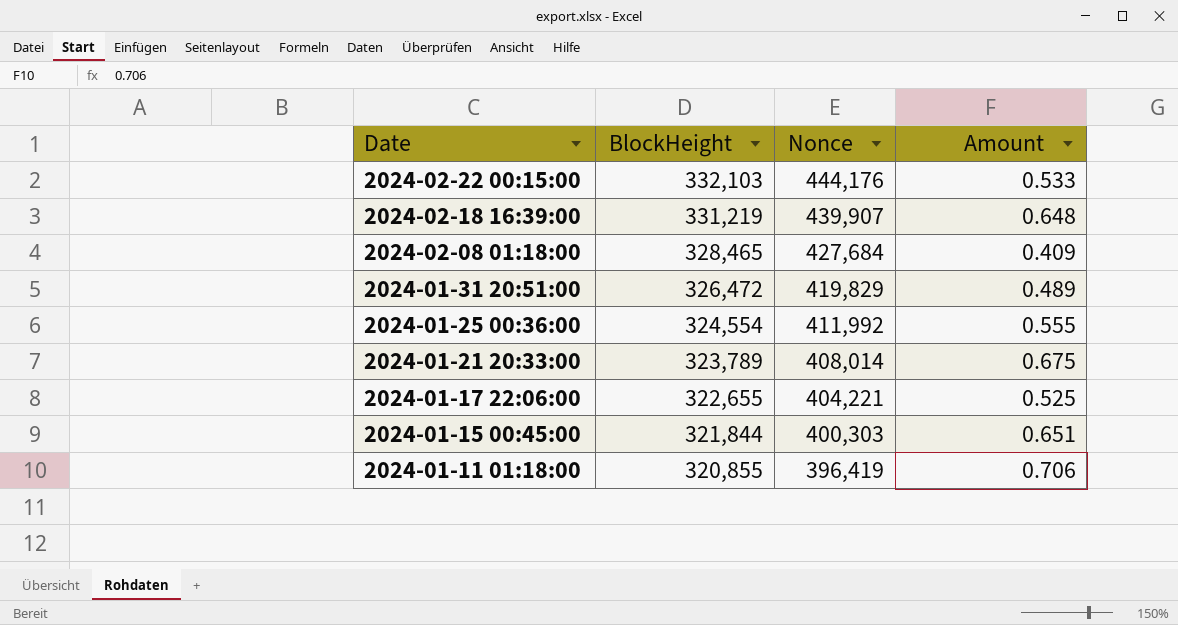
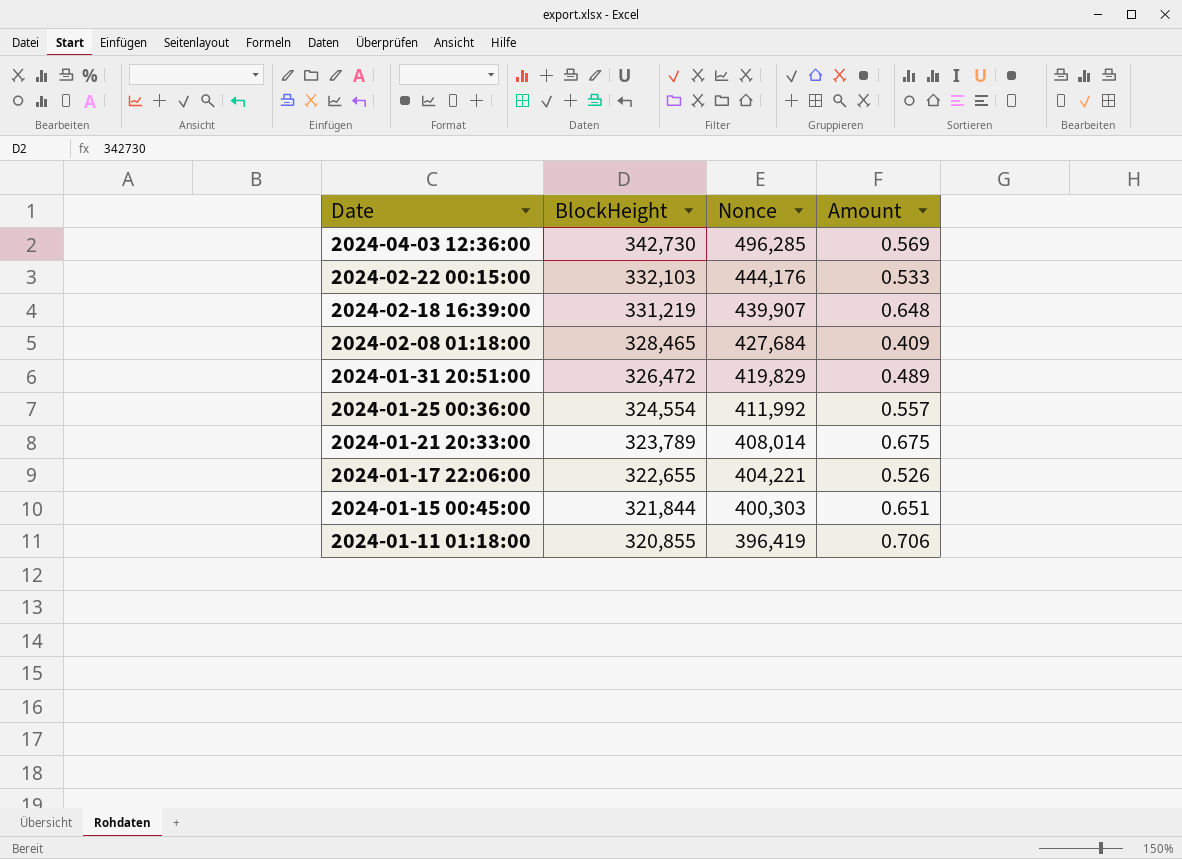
row 2024-04-03 12:36:00: none -> 342,730 | 496,285 | 0.569
2024-01-25 00:36:00 | Amount: 0.555 -> 0.557
2024-01-17 22:06:00 | Amount: 0.525 -> 0.526

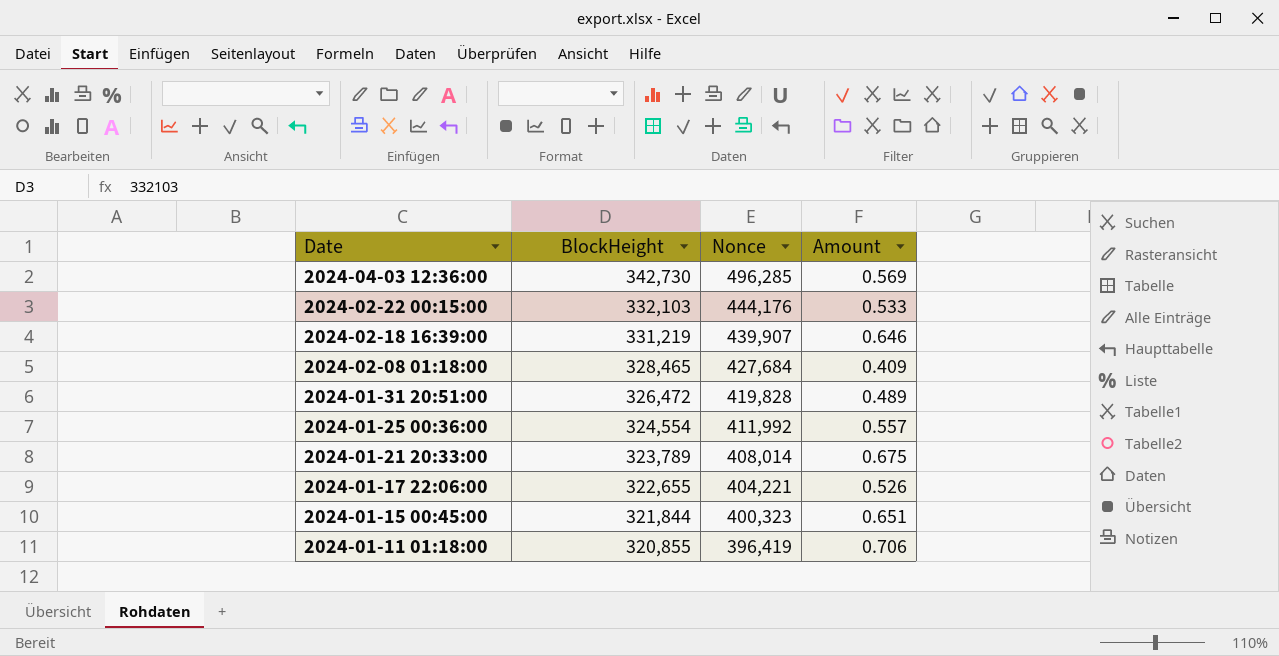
2024-02-18 16:39:00 | Amount: 0.648 -> 0.646
2024-01-31 20:51:00 | Nonce: 419,829 -> 419,828
2024-01-15 00:45:00 | Nonce: 400,303 -> 400,323

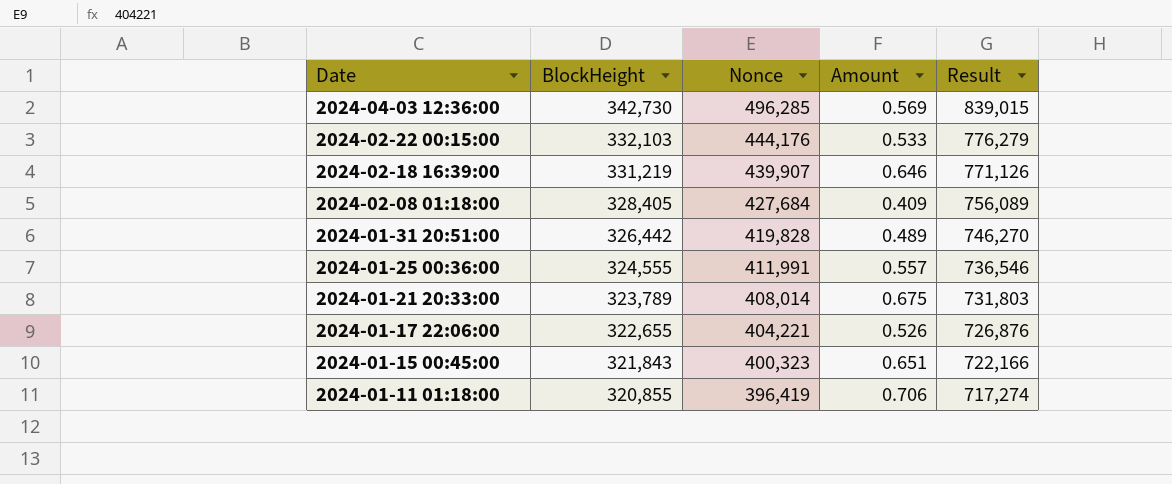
column Result | formula: none -> [BlockHeight] + [Nonce]
2024-02-08 01:18:00 | BlockHeight: 328,465 -> 328,405
2024-01-31 20:51:00 | BlockHeight: 326,472 -> 326,442
2024-01-25 00:36:00 | BlockHeight: 324,554 -> 324,555
2024-01-25 00:36:00 | Nonce: 411,992 -> 411,991
2024-01-15 00:45:00 | BlockHeight: 321,844 -> 321,843

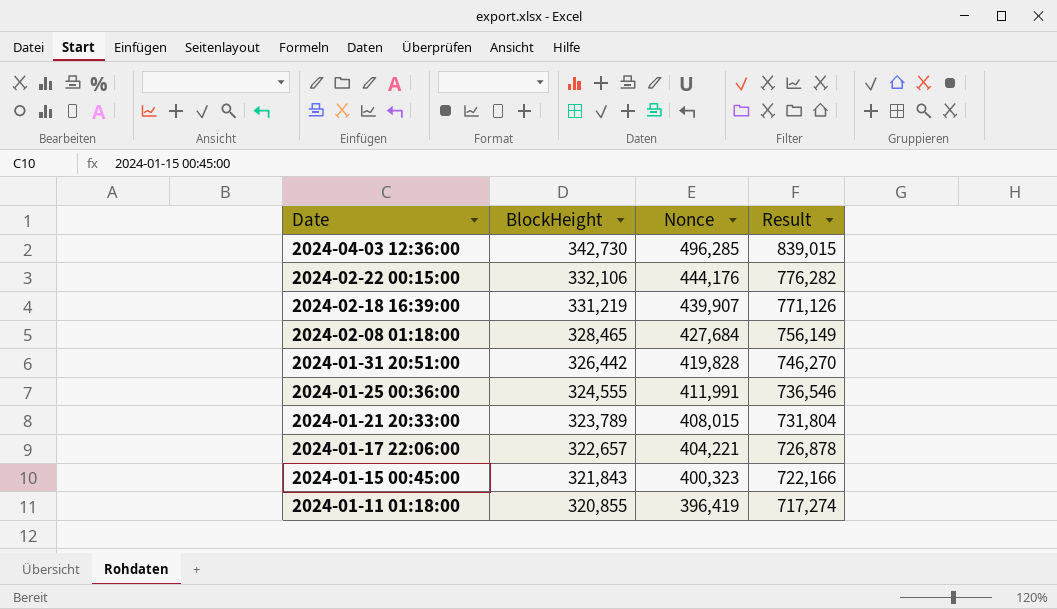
column Amount | position: 4 -> none
2024-02-22 00:15:00 | BlockHeight: 332,103 -> 332,106
2024-02-22 00:15:00 | Result: 776,279 -> 776,282
2024-02-08 01:18:00 | BlockHeight: 328,405 -> 328,465
2024-02-08 01:18:00 | Result: 756,089 -> 756,149
2024-01-21 20:33:00 | Nonce: 408,014 -> 408,015
2024-01-21 20:33:00 | Result: 731,803 -> 731,804
2024-01-17 22:06:00 | BlockHeight: 322,655 -> 322,657
2024-01-17 22:06:00 | Result: 726,876 -> 726,878

